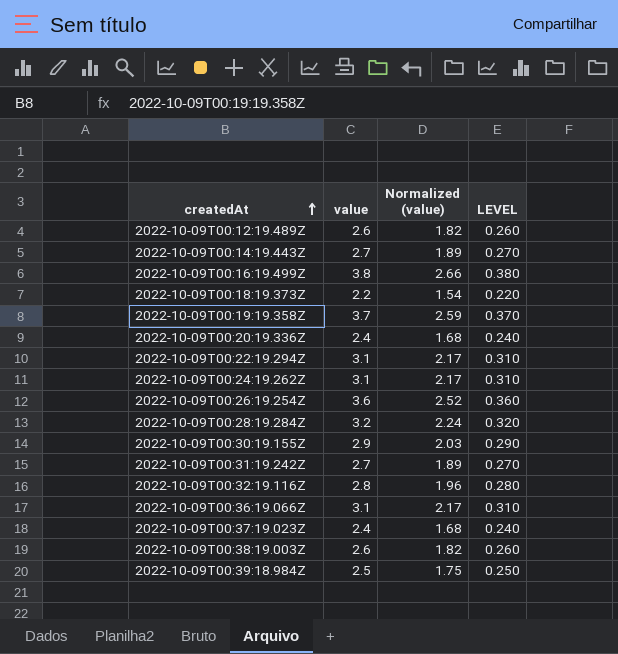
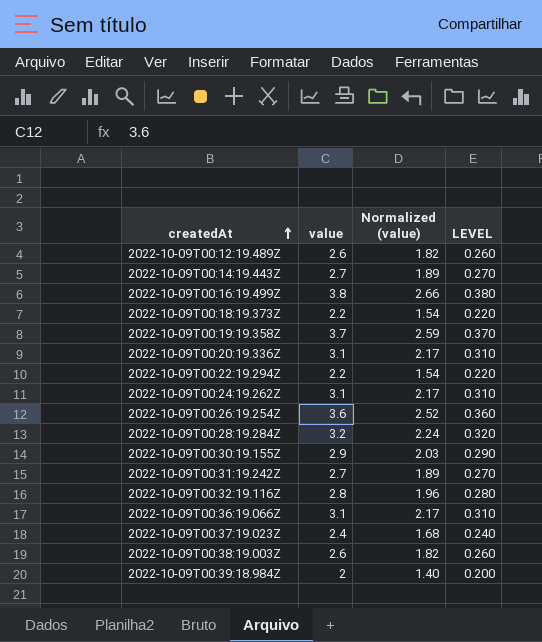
2022-10-09T00:20:19.336Z | value: 2.4 -> 3.1
2022-10-09T00:20:19.336Z | Normalized (value): 1.68 -> 2.17
2022-10-09T00:20:19.336Z | LEVEL: 0.240 -> 0.310
2022-10-09T00:22:19.294Z | value: 3.1 -> 2.2
2022-10-09T00:22:19.294Z | Normalized (value): 2.17 -> 1.54
2022-10-09T00:22:19.294Z | LEVEL: 0.310 -> 0.220
2022-10-09T00:39:18.984Z | value: 2.5 -> 2
2022-10-09T00:39:18.984Z | Normalized (value): 1.75 -> 1.40
2022-10-09T00:39:18.984Z | LEVEL: 0.250 -> 0.200

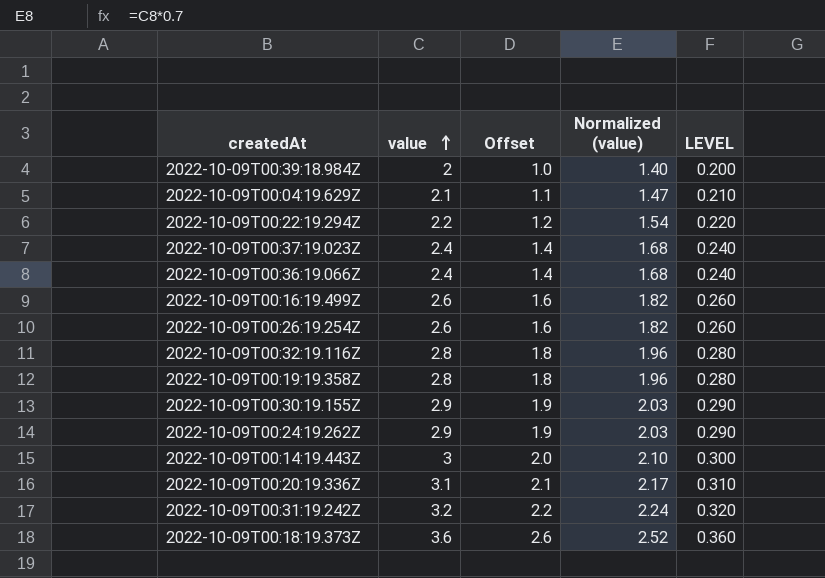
row order: createdAt ascending -> value ascending
column Offset | formula: none -> [value] - 1
row 2022-10-09T00:12:19.489Z: 2.6 | 1.82 | 0.260 -> none
row 2022-10-09T00:28:19.284Z: 3.2 | 2.24 | 0.320 -> none
row 2022-10-09T00:38:19.003Z: 2.6 | 1.82 | 0.260 -> none
row 2022-10-09T00:04:19.629Z: none -> 2.1 | 1.1 | 1.47 | 0.210
2022-10-09T00:36:19.066Z | value: 3.1 -> 2.4
2022-10-09T00:36:19.066Z | Normalized (value): 2.17 -> 1.68
2022-10-09T00:36:19.066Z | LEVEL: 0.310 -> 0.240
2022-10-09T00:16:19.499Z | value: 3.8 -> 2.6
2022-10-09T00:16:19.499Z | Normalized (value): 2.66 -> 1.82
2022-10-09T00:16:19.499Z | LEVEL: 0.380 -> 0.260
2022-10-09T00:26:19.254Z | value: 3.6 -> 2.6
2022-10-09T00:26:19.254Z | Normalized (value): 2.52 -> 1.82
2022-10-09T00:26:19.254Z | LEVEL: 0.360 -> 0.260
2022-10-09T00:19:19.358Z | value: 3.7 -> 2.8
2022-10-09T00:19:19.358Z | Normalized (value): 2.59 -> 1.96
2022-10-09T00:19:19.358Z | LEVEL: 0.370 -> 0.280
2022-10-09T00:24:19.262Z | value: 3.1 -> 2.9
2022-10-09T00:24:19.262Z | Normalized (value): 2.17 -> 2.03
2022-10-09T00:24:19.262Z | LEVEL: 0.310 -> 0.290
2022-10-09T00:14:19.443Z | value: 2.7 -> 3
2022-10-09T00:14:19.443Z | Normalized (value): 1.89 -> 2.10
2022-10-09T00:14:19.443Z | LEVEL: 0.270 -> 0.300
2022-10-09T00:31:19.242Z | value: 2.7 -> 3.2
2022-10-09T00:31:19.242Z | Normalized (value): 1.89 -> 2.24
2022-10-09T00:31:19.242Z | LEVEL: 0.270 -> 0.320
2022-10-09T00:18:19.373Z | value: 2.2 -> 3.6
2022-10-09T00:18:19.373Z | Normalized (value): 1.54 -> 2.52
2022-10-09T00:18:19.373Z | LEVEL: 0.220 -> 0.360

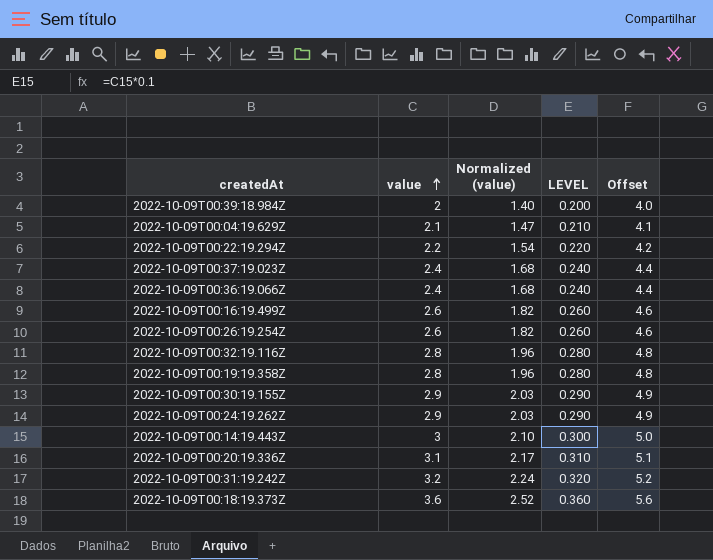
column Offset | formula: [value] - 1 -> [value] + 2
column Offset | position: 3 -> 5

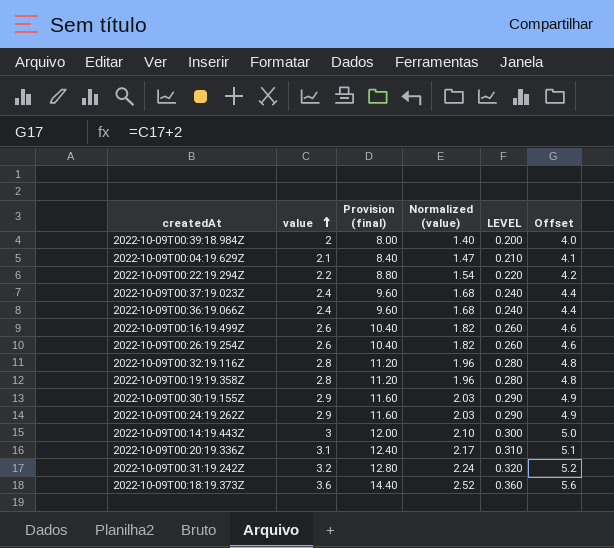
column Provision (final) | formula: none -> [value] * 4

